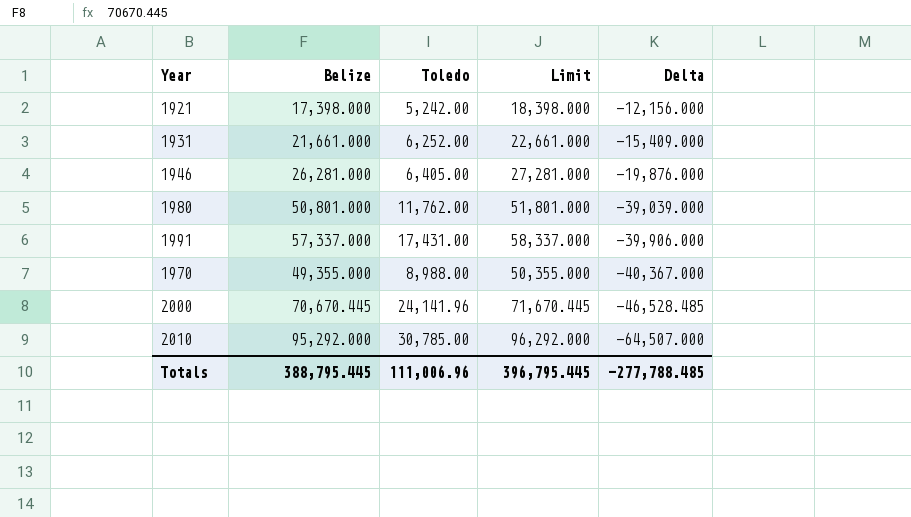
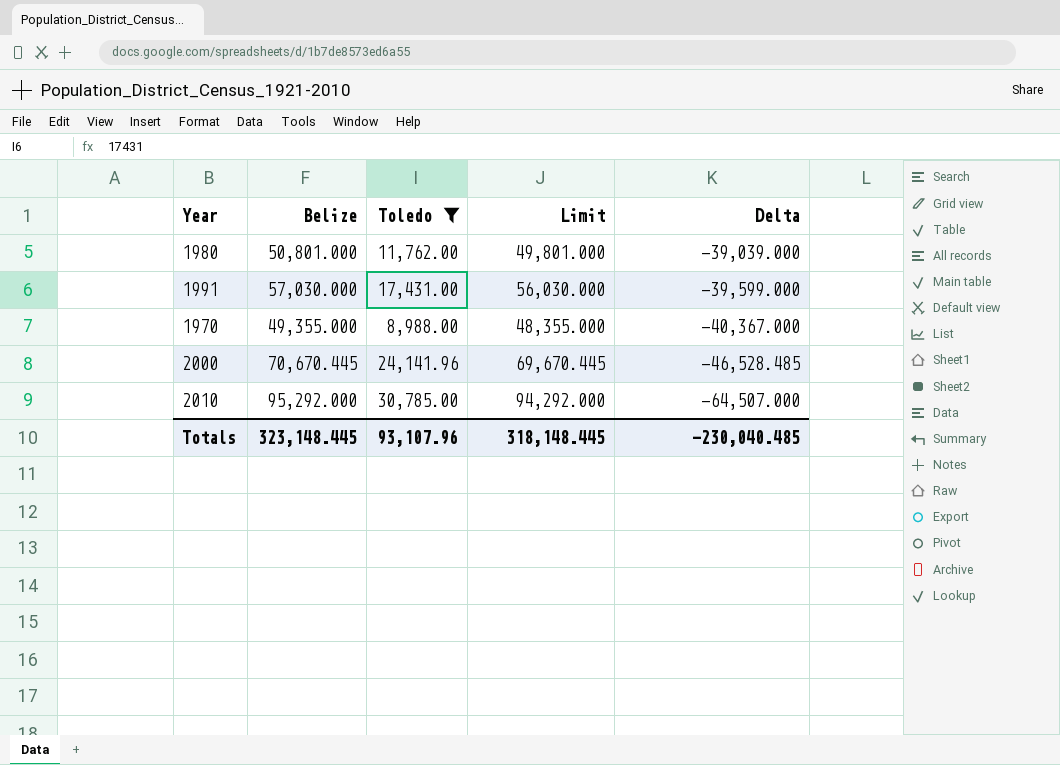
filter: none -> Toledo >= 8,988.00
column Limit | formula: [Belize] + 1000 -> [Belize] - 1000
1991 | Belize: 57,337.000 -> 57,030.000
1991 | Delta: -39,906.000 -> -39,599.000
Totals | Belize: 388,795.445 -> 323,148.445
Totals | Toledo: 111,006.96 -> 93,107.96
Totals | Limit: 396,795.445 -> 318,148.445
Totals | Delta: -277,788.485 -> -230,040.485

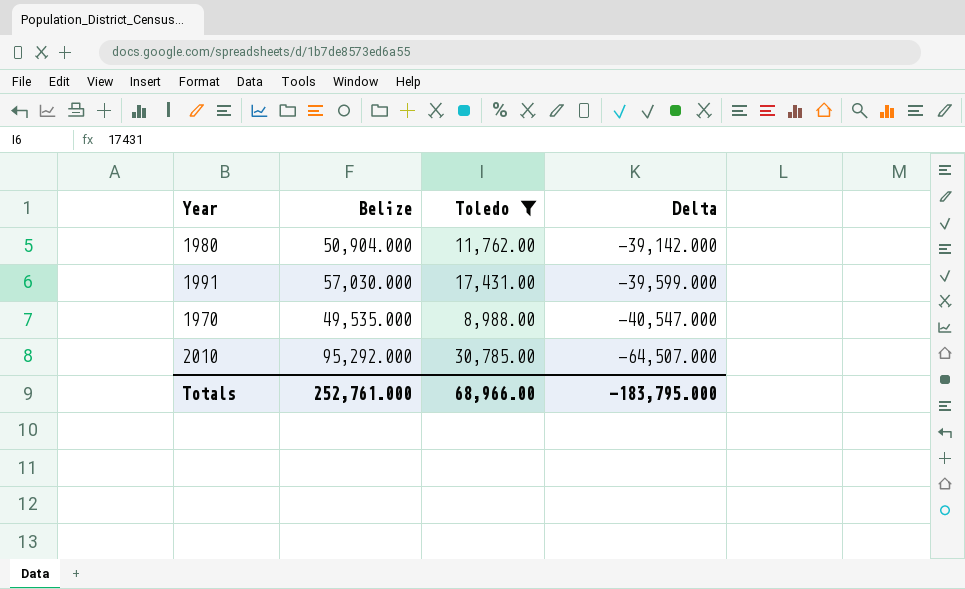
column Limit | formula: [Belize] - 1000 -> none
row 2000: 70,670.445 | 24,141.96 | 69,670.445 | -46,528.485 -> none
1980 | Belize: 50,801.000 -> 50,904.000
1980 | Delta: -39,039.000 -> -39,142.000
1970 | Belize: 49,355.000 -> 49,535.000
1970 | Delta: -40,367.000 -> -40,547.000
Totals | Belize: 323,148.445 -> 252,761.000
Totals | Toledo: 93,107.96 -> 68,966.00
Totals | Delta: -230,040.485 -> -183,795.000

